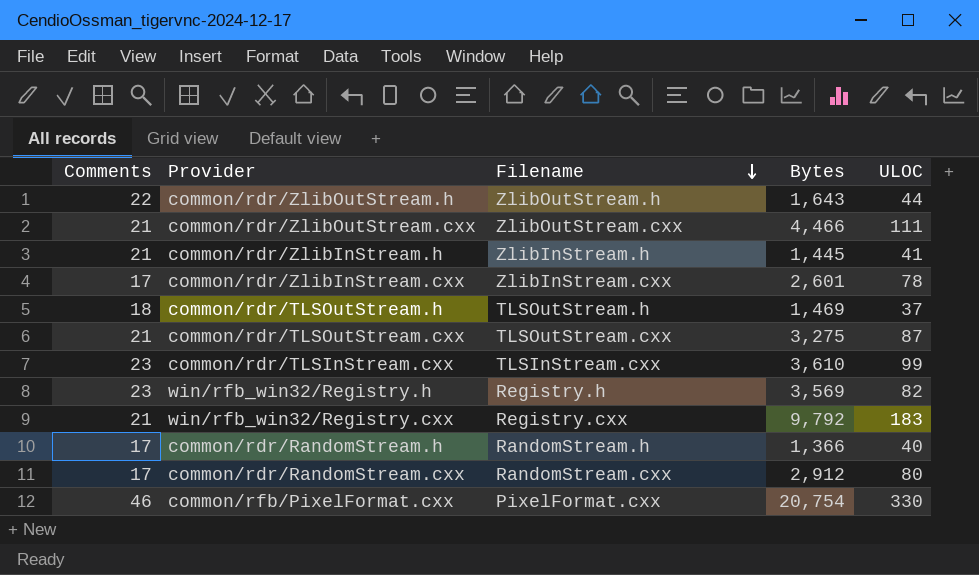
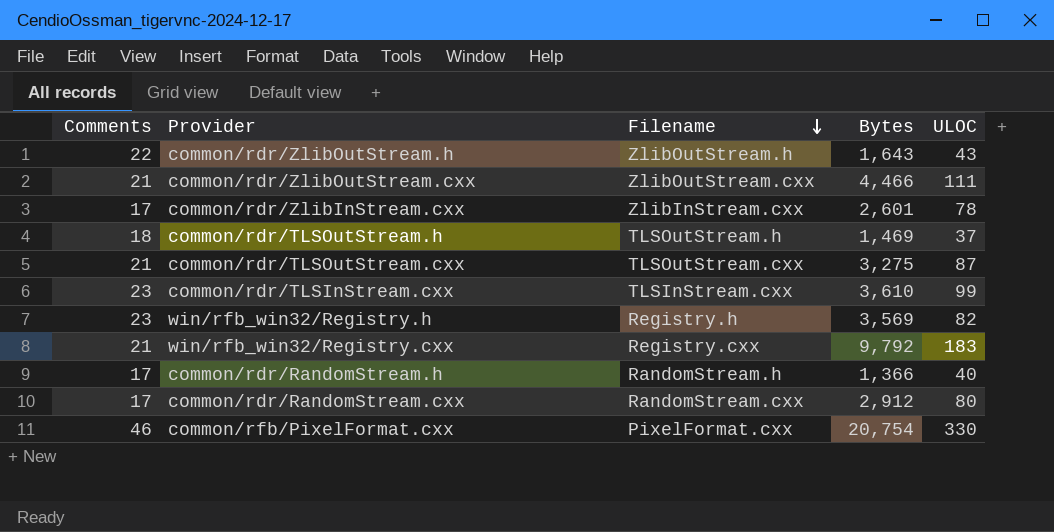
row common/rdr/ZlibInStream.h: 21 | ZlibInStream.h | 1,445 | 41 -> none
common/rdr/ZlibOutStream.h | ULOC: 44 -> 43

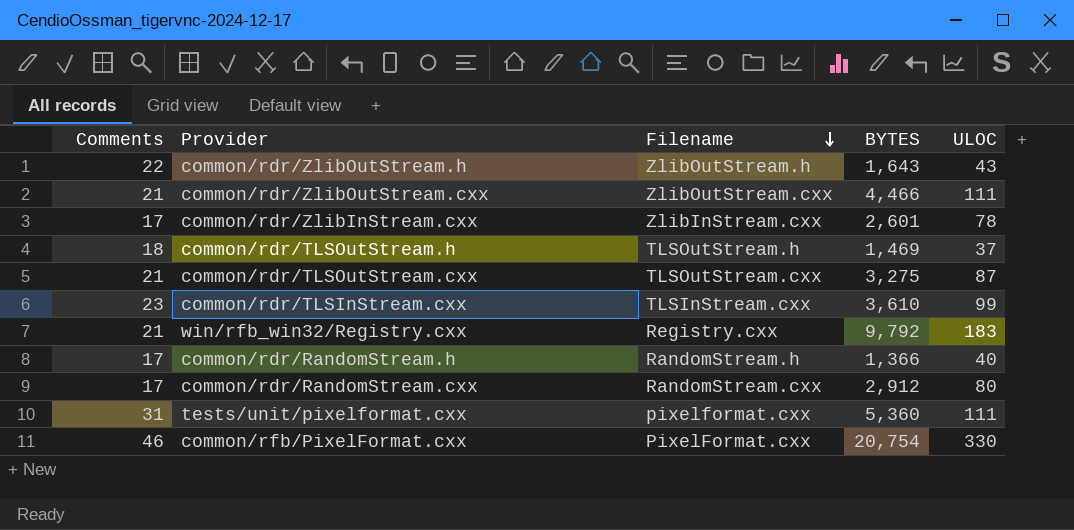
column name: Bytes -> BYTES
row win/rfb_win32/Registry.h: 23 | Registry.h | 3,569 | 82 -> none
row tests/unit/pixelformat.cxx: none -> 31 | pixelformat.cxx | 5,360 | 111

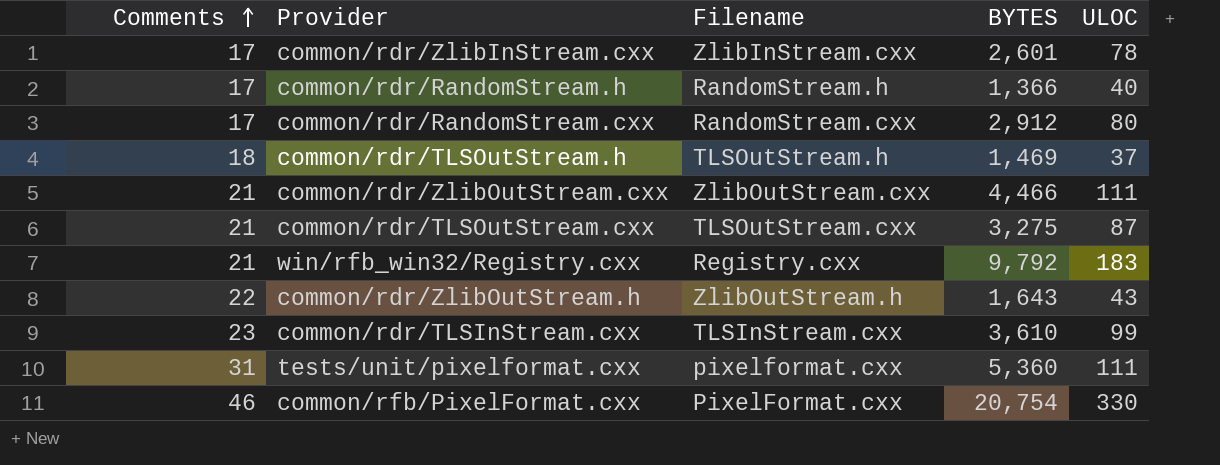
row order: Filename descending -> Comments ascending

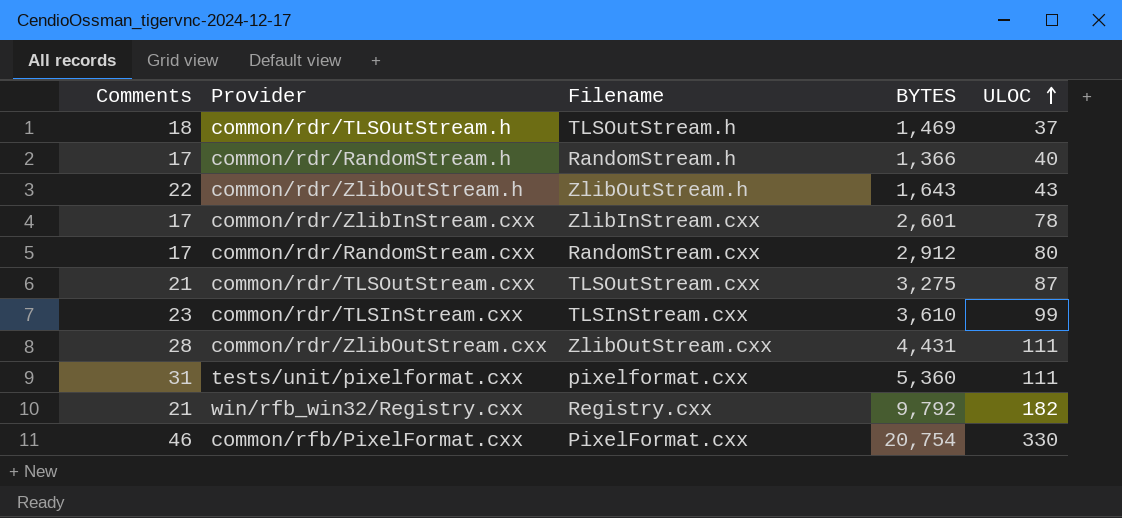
row order: Comments ascending -> ULOC ascending
common/rdr/ZlibOutStream.cxx | Comments: 21 -> 28
common/rdr/ZlibOutStream.cxx | BYTES: 4,466 -> 4,431
win/rfb_win32/Registry.cxx | ULOC: 183 -> 182

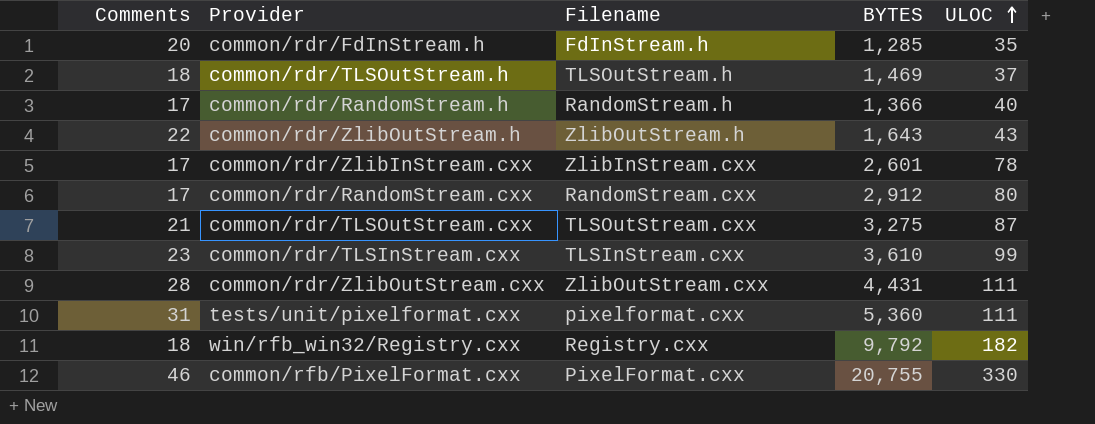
row common/rdr/FdInStream.h: none -> 20 | FdInStream.h | 1,285 | 35
win/rfb_win32/Registry.cxx | Comments: 21 -> 18
common/rfb/PixelFormat.cxx | BYTES: 20,754 -> 20,755

